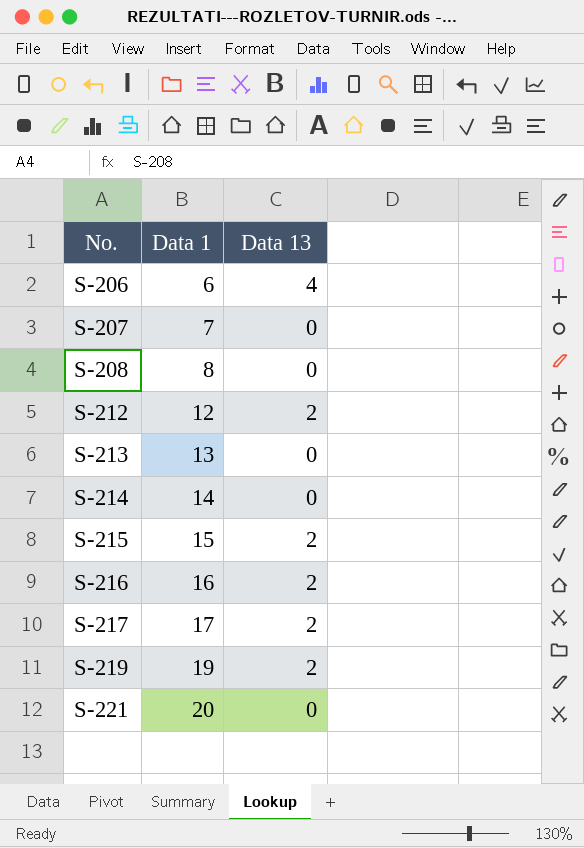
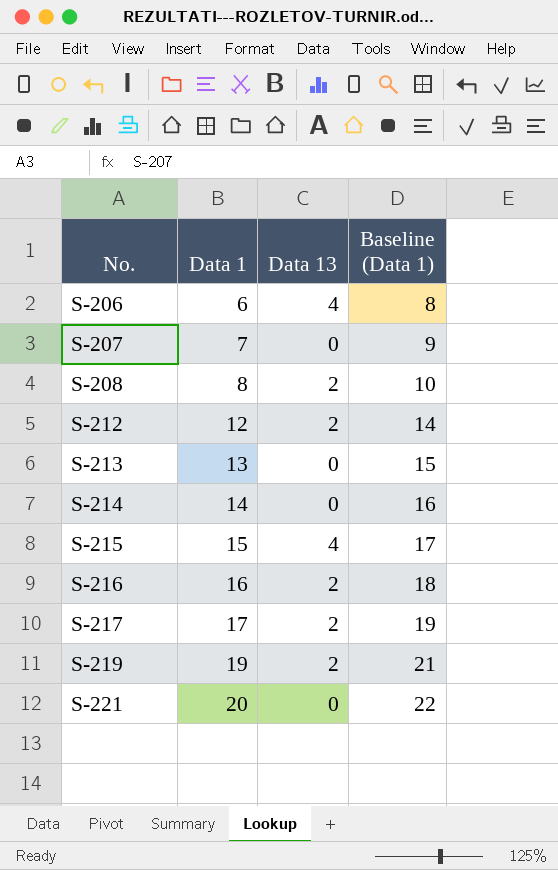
column Baseline (Data 1) | formula: none -> [Data 1] + 2
S-208 | Data 13: 0 -> 2
S-215 | Data 13: 2 -> 4

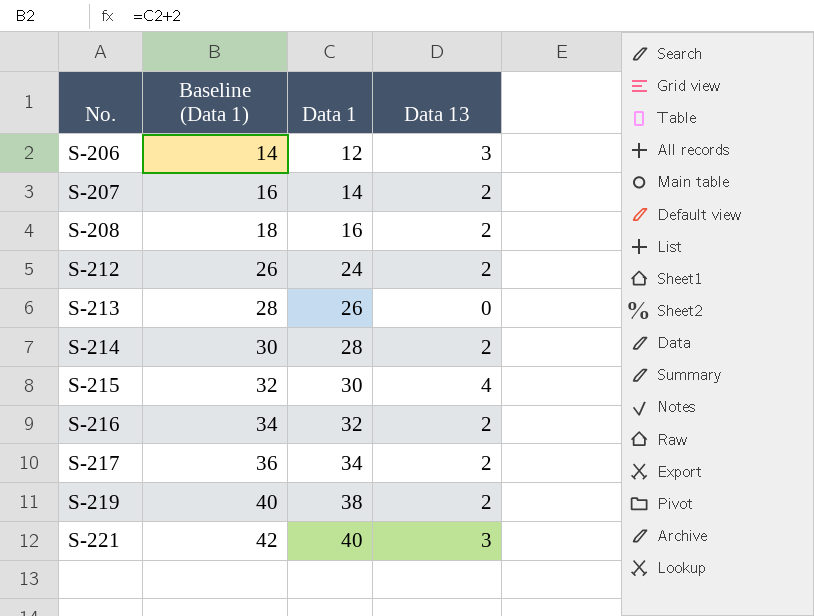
column Baseline (Data 1) | position: 4 -> 2
S-206 | Baseline (Data 1): 8 -> 14
S-206 | Data 1: 6 -> 12
S-206 | Data 13: 4 -> 3
S-207 | Baseline (Data 1): 9 -> 16
S-207 | Data 1: 7 -> 14
S-207 | Data 13: 0 -> 2
S-208 | Baseline (Data 1): 10 -> 18
S-208 | Data 1: 8 -> 16
S-212 | Baseline (Data 1): 14 -> 26
S-212 | Data 1: 12 -> 24
S-213 | Baseline (Data 1): 15 -> 28
S-213 | Data 1: 13 -> 26
S-214 | Baseline (Data 1): 16 -> 30
S-214 | Data 1: 14 -> 28
S-214 | Data 13: 0 -> 2
S-215 | Baseline (Data 1): 17 -> 32
S-215 | Data 1: 15 -> 30
S-216 | Baseline (Data 1): 18 -> 34
S-216 | Data 1: 16 -> 32
S-217 | Baseline (Data 1): 19 -> 36
S-217 | Data 1: 17 -> 34
S-219 | Baseline (Data 1): 21 -> 40
S-219 | Data 1: 19 -> 38
S-221 | Baseline (Data 1): 22 -> 42
S-221 | Data 1: 20 -> 40
S-221 | Data 13: 0 -> 3

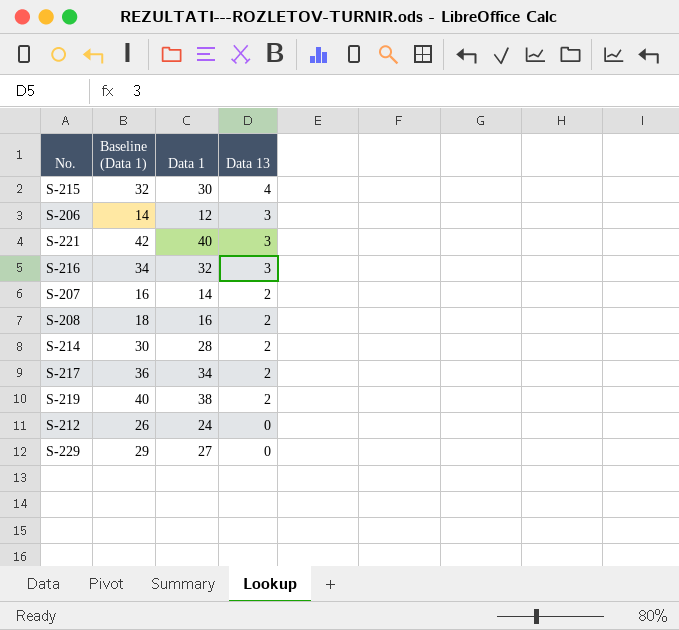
row order: No. ascending -> Data 13 descending
row S-213: 28 | 26 | 0 -> none
S-216 | Data 13: 2 -> 3
S-212 | Data 13: 2 -> 0
row S-229: none -> 29 | 27 | 0

